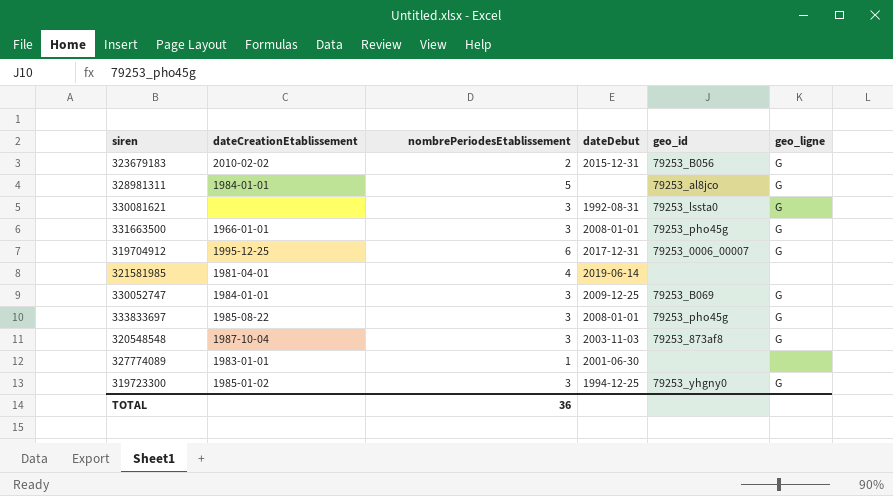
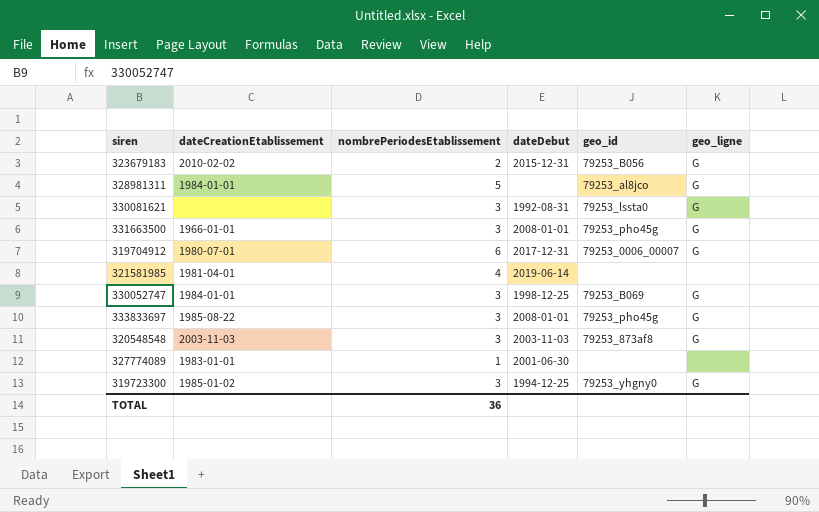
319704912 | dateCreationEtablissement: 1995-12-25 -> 1980-07-01
330052747 | dateDebut: 2009-12-25 -> 1998-12-25
320548548 | dateCreationEtablissement: 1987-10-04 -> 2003-11-03

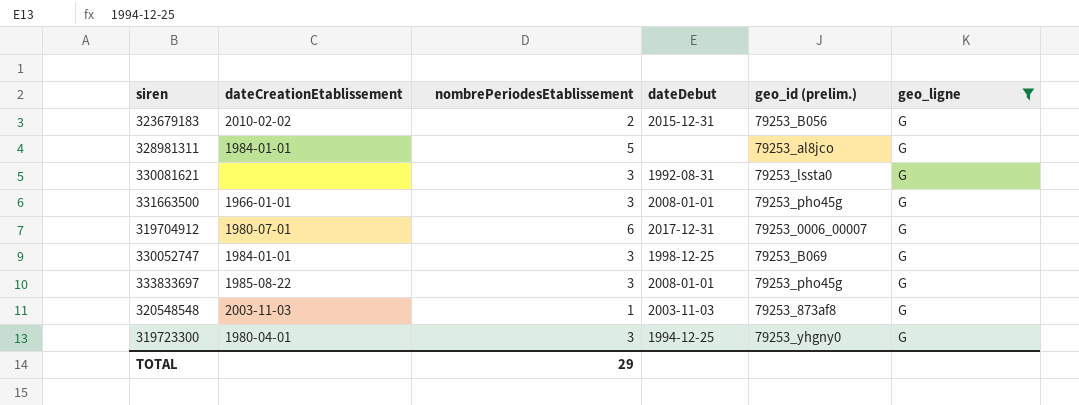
filter: none -> geo_ligne = G
column name: geo_id -> geo_id (prelim.)
320548548 | nombrePeriodesEtablissement: 3 -> 1
319723300 | dateCreationEtablissement: 1985-01-02 -> 1980-04-01
TOTAL | nombrePeriodesEtablissement: 36 -> 29

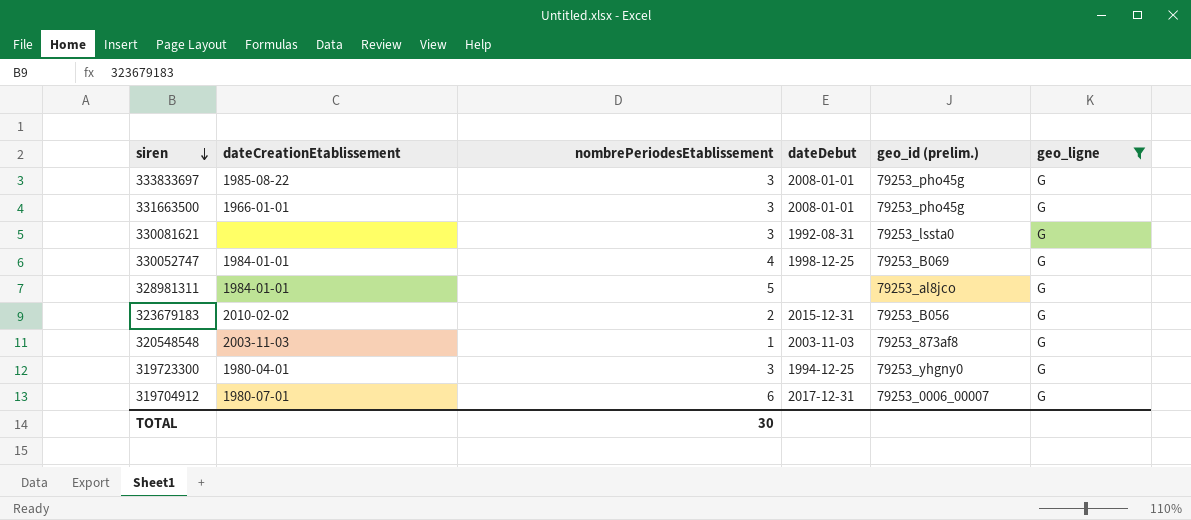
row order: none -> siren descending
330052747 | nombrePeriodesEtablissement: 3 -> 4
TOTAL | nombrePeriodesEtablissement: 29 -> 30

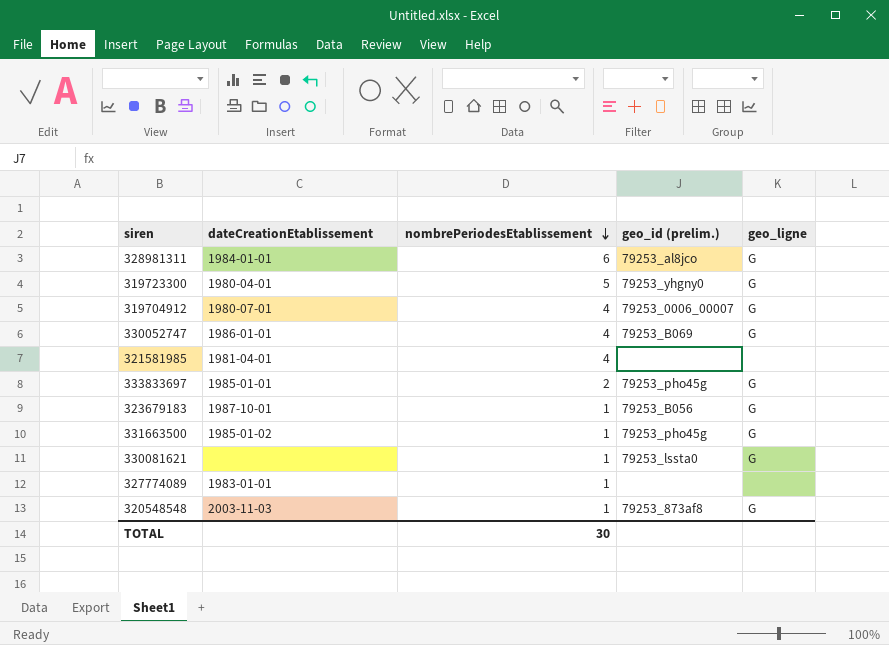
filter: geo_ligne = G -> none
row order: siren descending -> nombrePeriodesEtablissement descending
column dateDebut | position: 4 -> none
328981311 | nombrePeriodesEtablissement: 5 -> 6
319723300 | nombrePeriodesEtablissement: 3 -> 5
319704912 | nombrePeriodesEtablissement: 6 -> 4
330052747 | dateCreationEtablissement: 1984-01-01 -> 1986-01-01
333833697 | dateCreationEtablissement: 1985-08-22 -> 1985-01-01
333833697 | nombrePeriodesEtablissement: 3 -> 2
323679183 | dateCreationEtablissement: 2010-02-02 -> 1987-10-01
323679183 | nombrePeriodesEtablissement: 2 -> 1
331663500 | dateCreationEtablissement: 1966-01-01 -> 1985-01-02
331663500 | nombrePeriodesEtablissement: 3 -> 1
330081621 | nombrePeriodesEtablissement: 3 -> 1

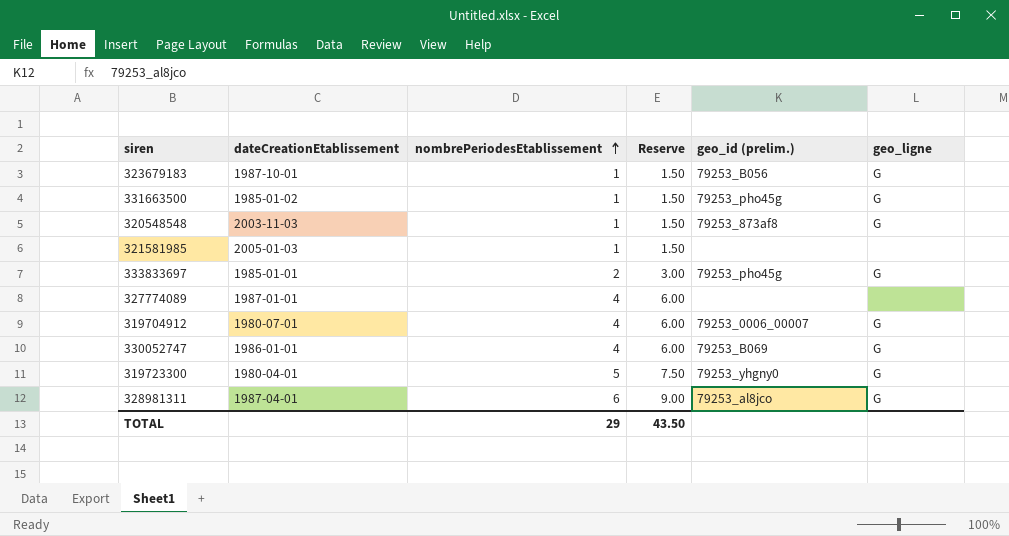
row order: nombrePeriodesEtablissement descending -> nombrePeriodesEtablissement ascending
column Reserve | formula: none -> [nombrePeriodesEtablissement] * 1.5
row 330081621: none | 1 | 79253_lssta0 | G -> none
321581985 | dateCreationEtablissement: 1981-04-01 -> 2005-01-03
321581985 | nombrePeriodesEtablissement: 4 -> 1
327774089 | dateCreationEtablissement: 1983-01-01 -> 1987-01-01
327774089 | nombrePeriodesEtablissement: 1 -> 4
328981311 | dateCreationEtablissement: 1984-01-01 -> 1987-04-01
TOTAL | nombrePeriodesEtablissement: 30 -> 29

